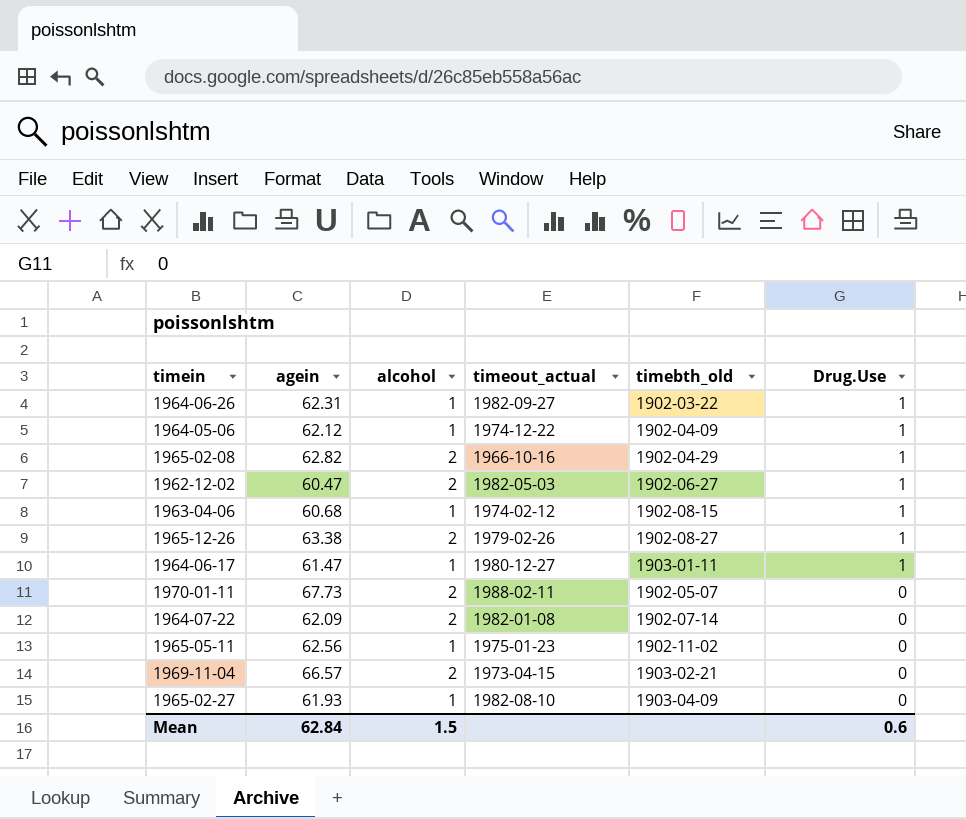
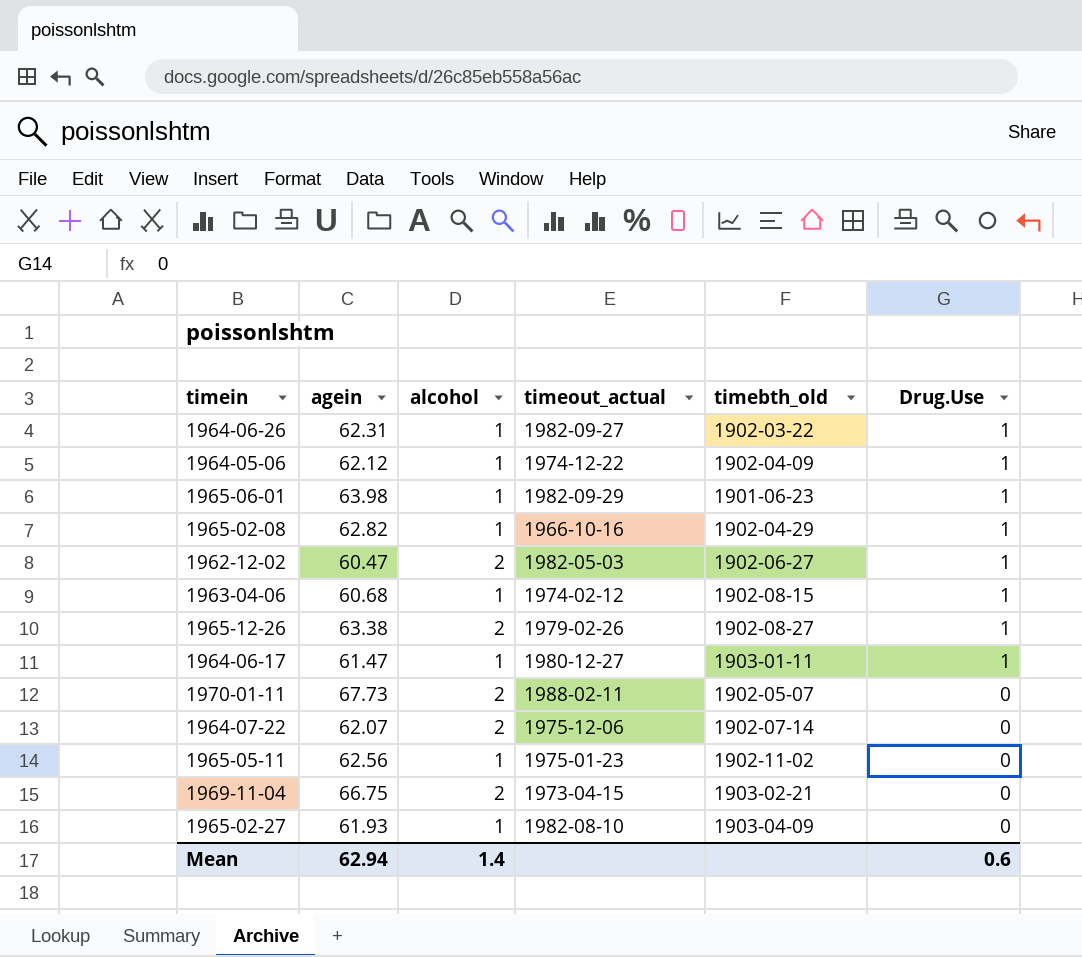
row 1965-06-01: none -> 63.98 | 1 | 1982-09-29 | 1901-06-23 | 1
1965-02-08 | alcohol: 2 -> 1
1964-07-22 | agein: 62.09 -> 62.07
1964-07-22 | timeout_actual: 1982-01-08 -> 1975-12-06
1969-11-04 | agein: 66.57 -> 66.75
Mean | agein: 62.84 -> 62.94
Mean | alcohol: 1.5 -> 1.4

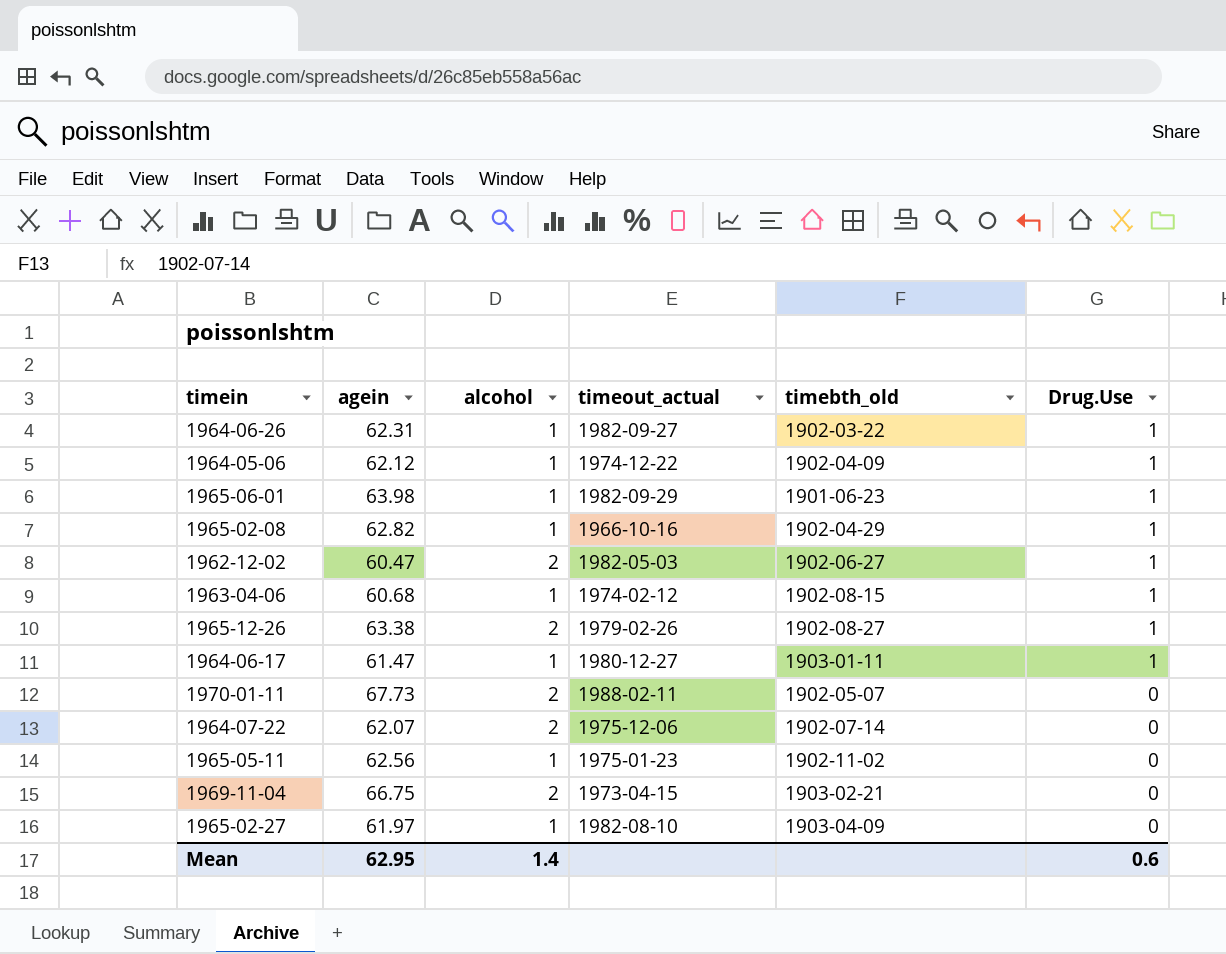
1965-02-27 | agein: 61.93 -> 61.97
Mean | agein: 62.94 -> 62.95

